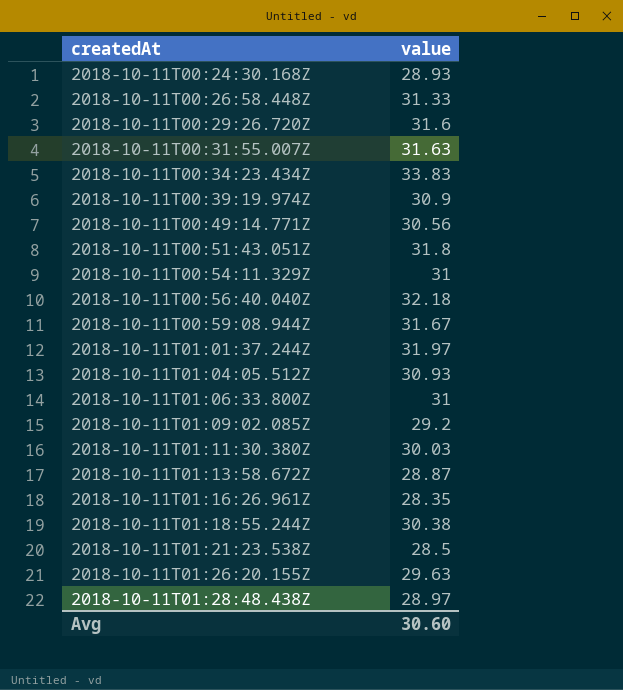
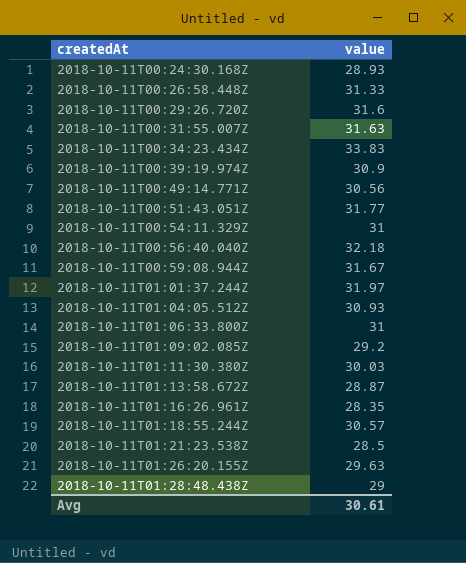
2018-10-11T00:51:43.051Z | value: 31.8 -> 31.77
2018-10-11T01:18:55.244Z | value: 30.38 -> 30.57
2018-10-11T01:28:48.438Z | value: 28.97 -> 29
Avg | value: 30.60 -> 30.61

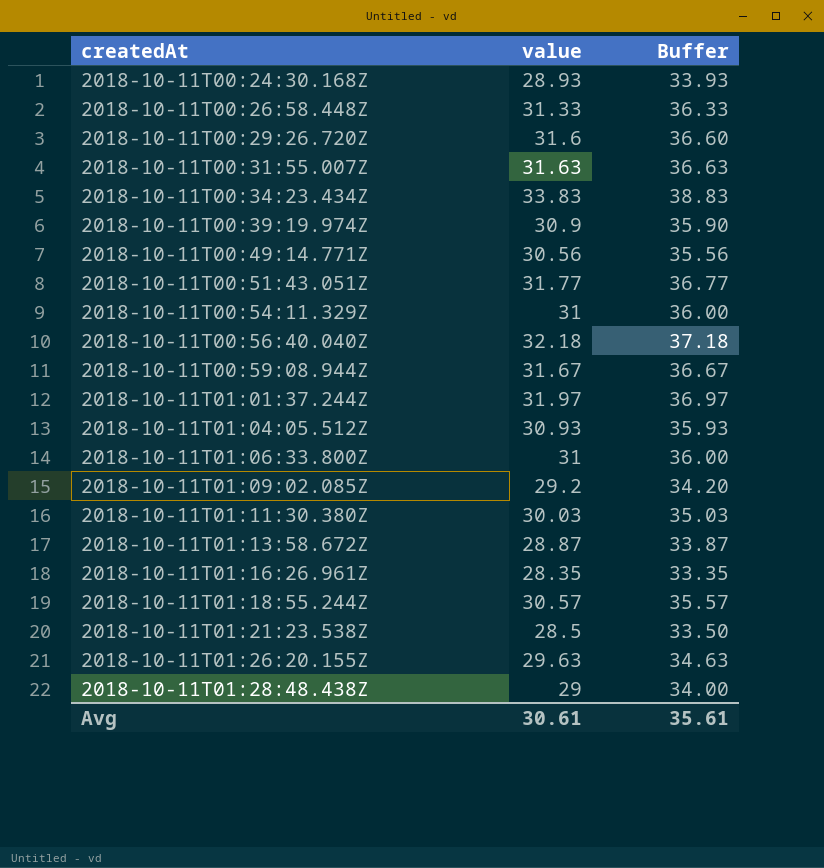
column Buffer | formula: none -> [value] + 5

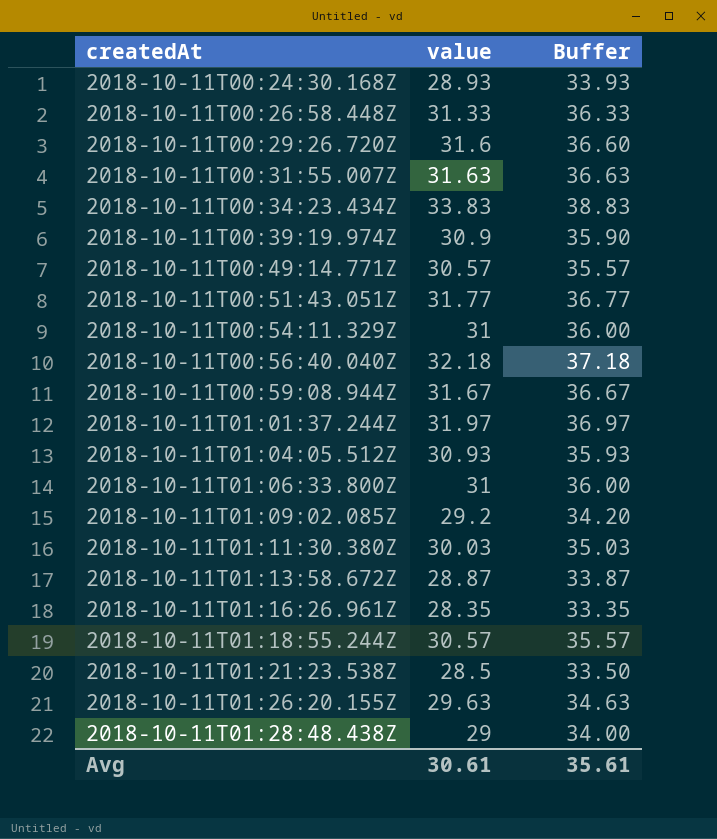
2018-10-11T00:49:14.771Z | value: 30.56 -> 30.57
2018-10-11T00:49:14.771Z | Buffer: 35.56 -> 35.57

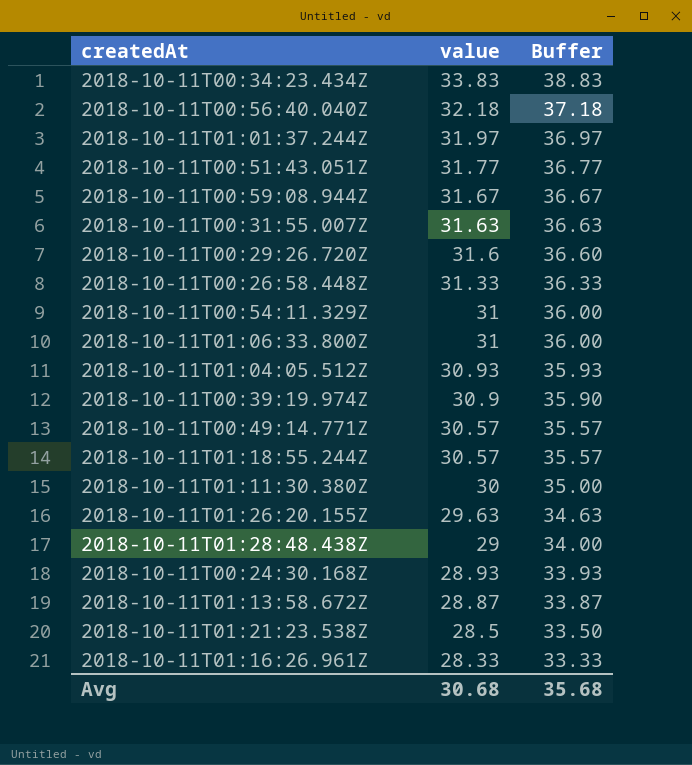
row order: createdAt ascending -> value descending
row 2018-10-11T01:09:02.085Z: 29.2 | 34.20 -> none
2018-10-11T01:11:30.380Z | value: 30.03 -> 30
2018-10-11T01:11:30.380Z | Buffer: 35.03 -> 35.00
2018-10-11T01:16:26.961Z | value: 28.35 -> 28.33
2018-10-11T01:16:26.961Z | Buffer: 33.35 -> 33.33
Avg | value: 30.61 -> 30.68
Avg | Buffer: 35.61 -> 35.68

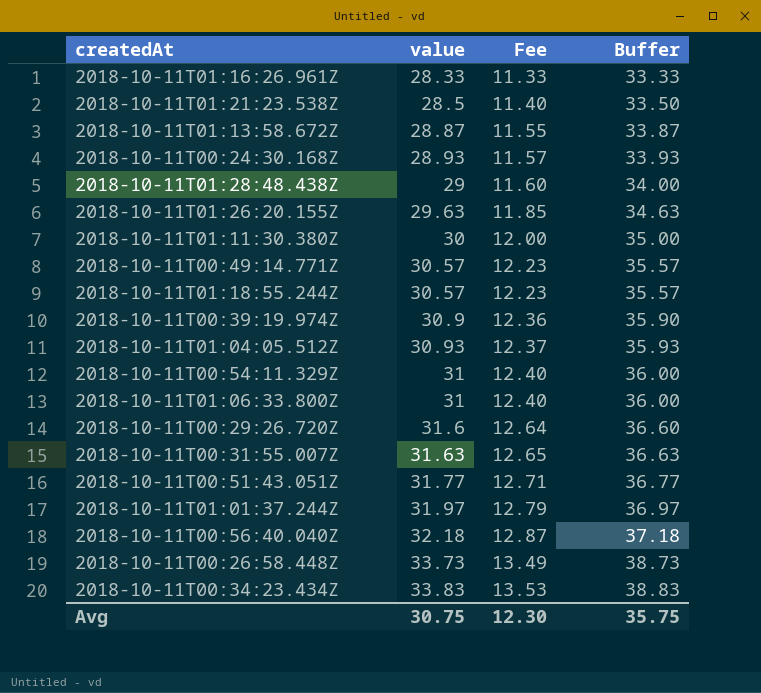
row order: value descending -> value ascending
column Fee | formula: none -> [value] * 0.4
row 2018-10-11T00:59:08.944Z: 31.67 | 36.67 -> none
2018-10-11T00:26:58.448Z | value: 31.33 -> 33.73
2018-10-11T00:26:58.448Z | Buffer: 36.33 -> 38.73
Avg | value: 30.68 -> 30.75
Avg | Buffer: 35.68 -> 35.75

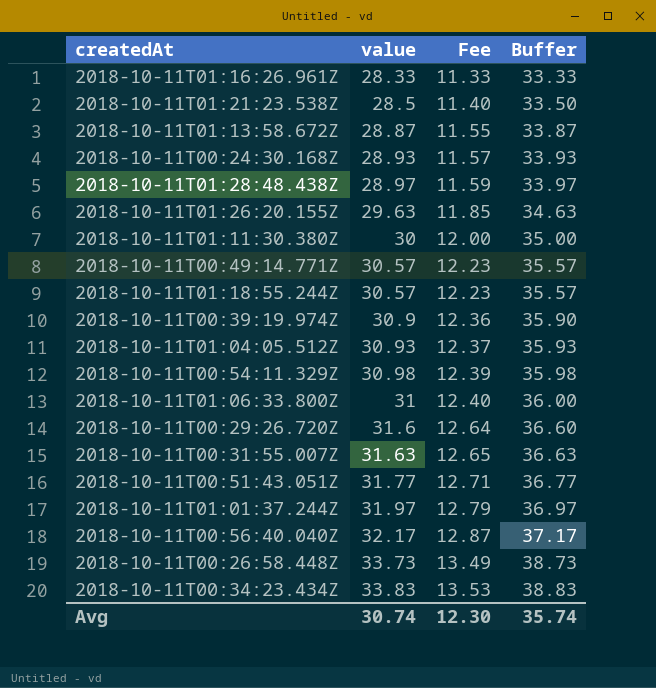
2018-10-11T01:28:48.438Z | value: 29 -> 28.97
2018-10-11T01:28:48.438Z | Fee: 11.60 -> 11.59
2018-10-11T01:28:48.438Z | Buffer: 34.00 -> 33.97
2018-10-11T00:54:11.329Z | value: 31 -> 30.98
2018-10-11T00:54:11.329Z | Fee: 12.40 -> 12.39
2018-10-11T00:54:11.329Z | Buffer: 36.00 -> 35.98
2018-10-11T00:56:40.040Z | value: 32.18 -> 32.17
2018-10-11T00:56:40.040Z | Buffer: 37.18 -> 37.17
Avg | value: 30.75 -> 30.74
Avg | Buffer: 35.75 -> 35.74

